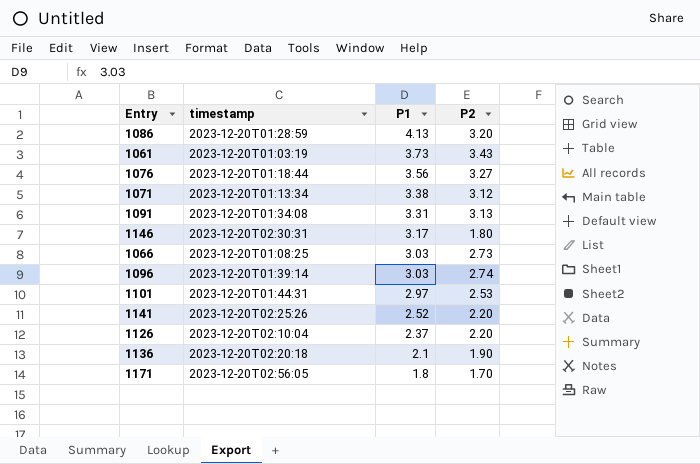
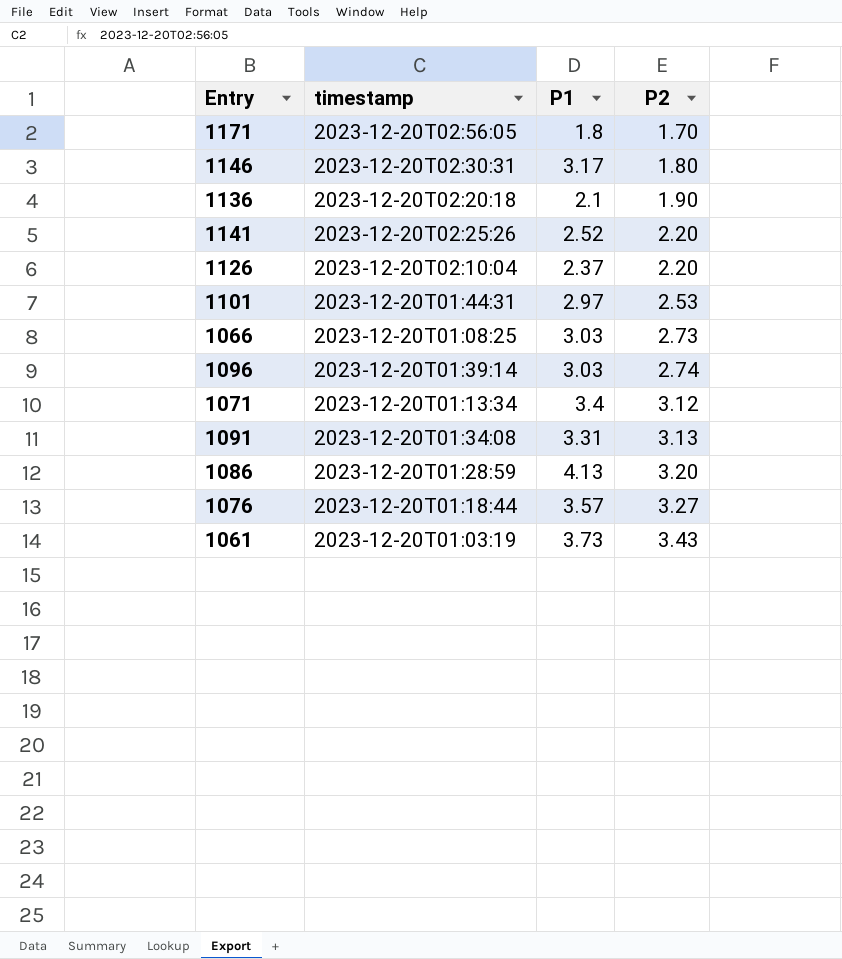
row order: P1 descending -> P2 ascending
1071 | P1: 3.38 -> 3.4
1076 | P1: 3.56 -> 3.57

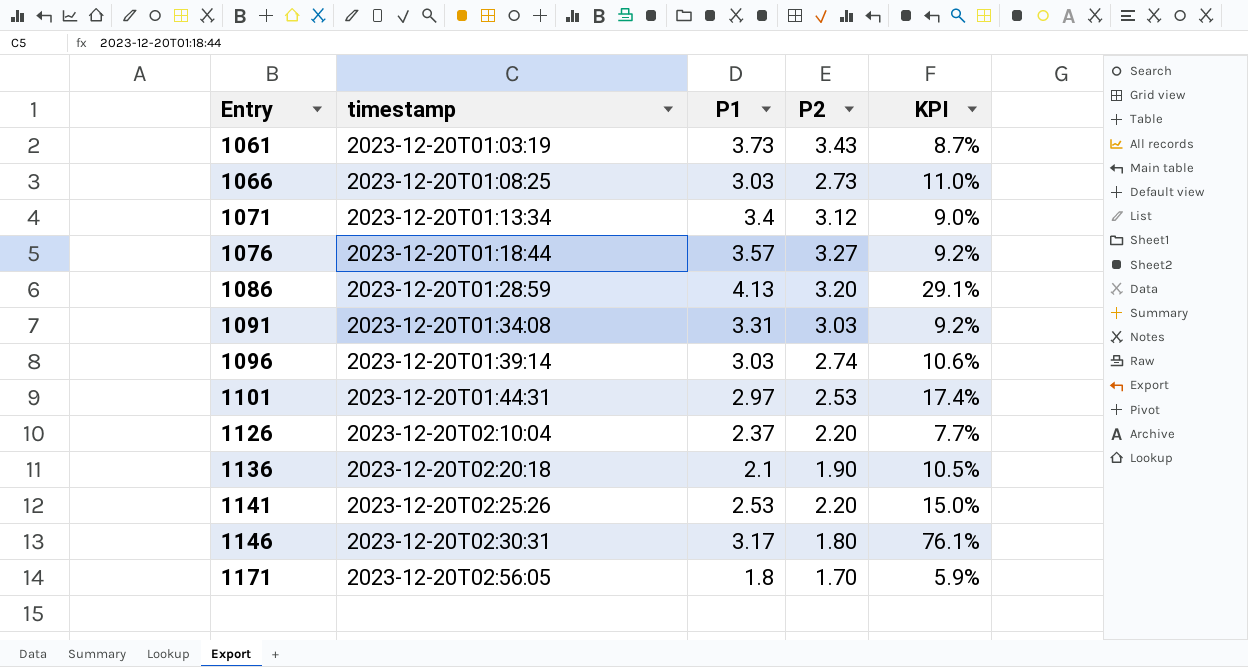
row order: P2 ascending -> Entry ascending
column KPI | formula: none -> ([P1] - [P2]) / [P2]
1091 | P2: 3.13 -> 3.03
1141 | P1: 2.52 -> 2.53

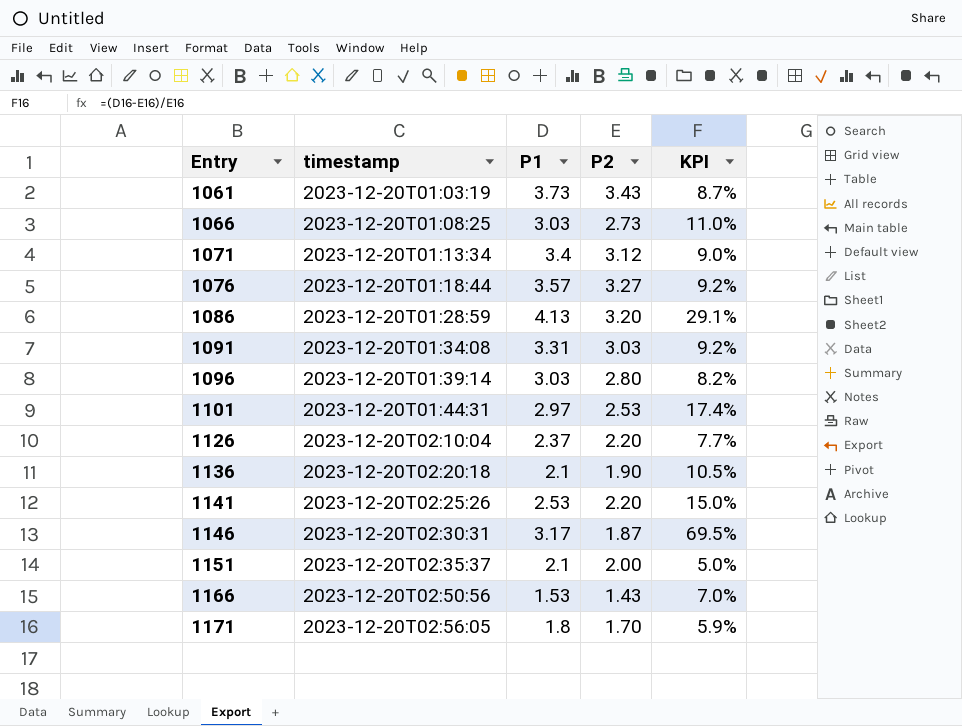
1096 | P2: 2.74 -> 2.80
1096 | KPI: 10.6% -> 8.2%
1146 | P2: 1.80 -> 1.87
1146 | KPI: 76.1% -> 69.5%
row 1151: none -> 2023-12-20T02:35:37 | 2.1 | 2.00 | 5.0%
row 1166: none -> 2023-12-20T02:50:56 | 1.53 | 1.43 | 7.0%

